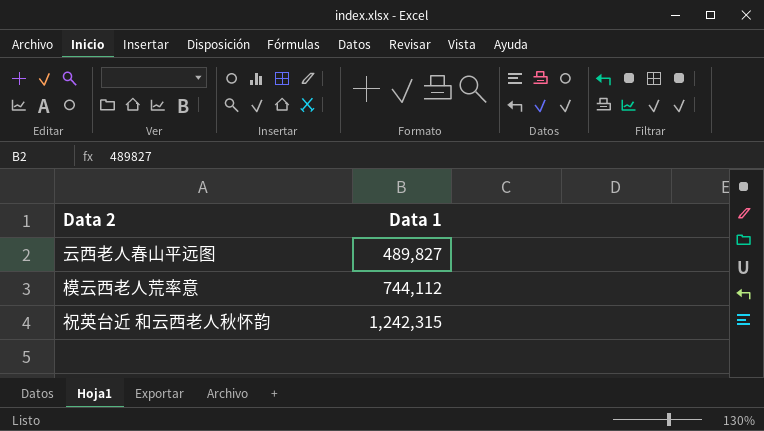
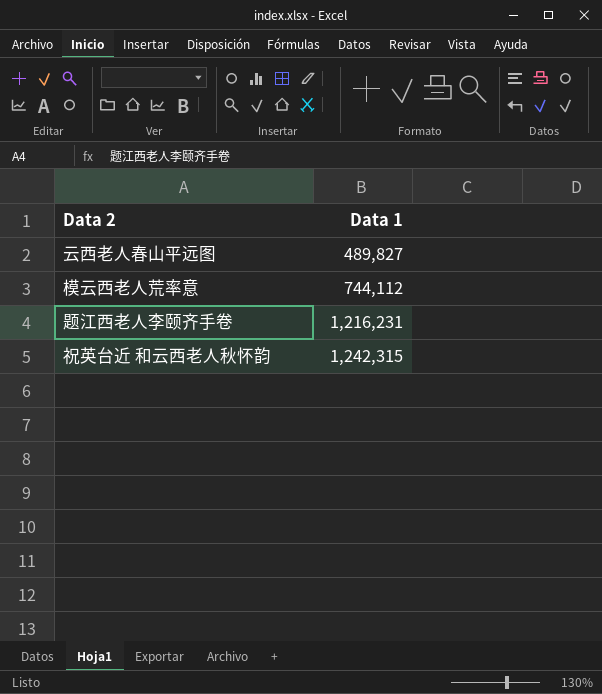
row 题江西老人李颐齐手卷: none -> 1,216,231

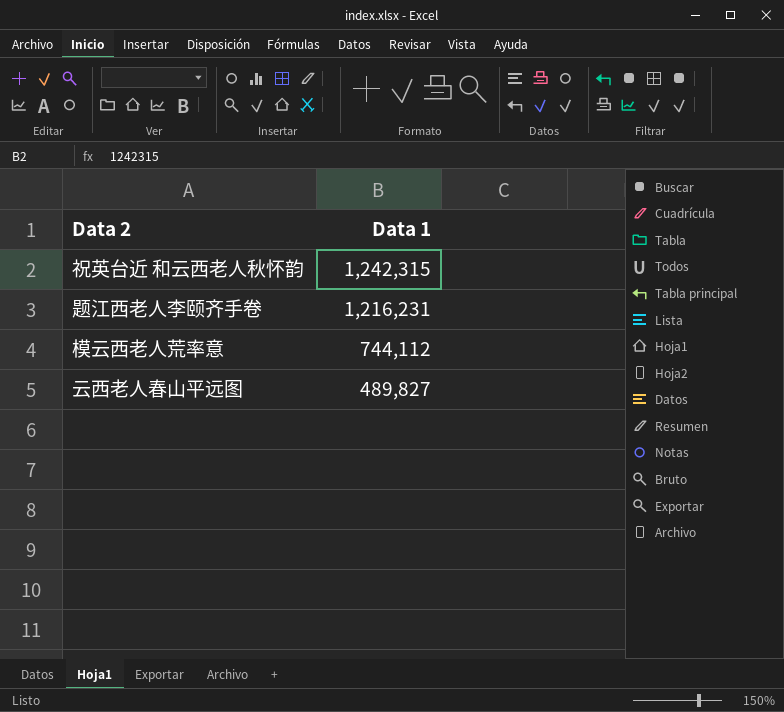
row order: Data 1 ascending -> Data 1 descending

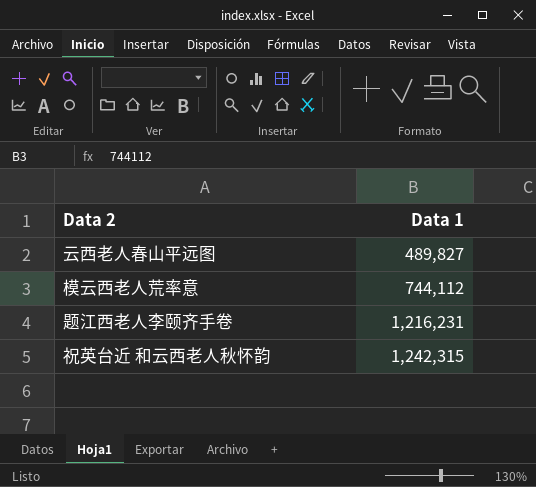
row order: Data 1 descending -> Data 1 ascending

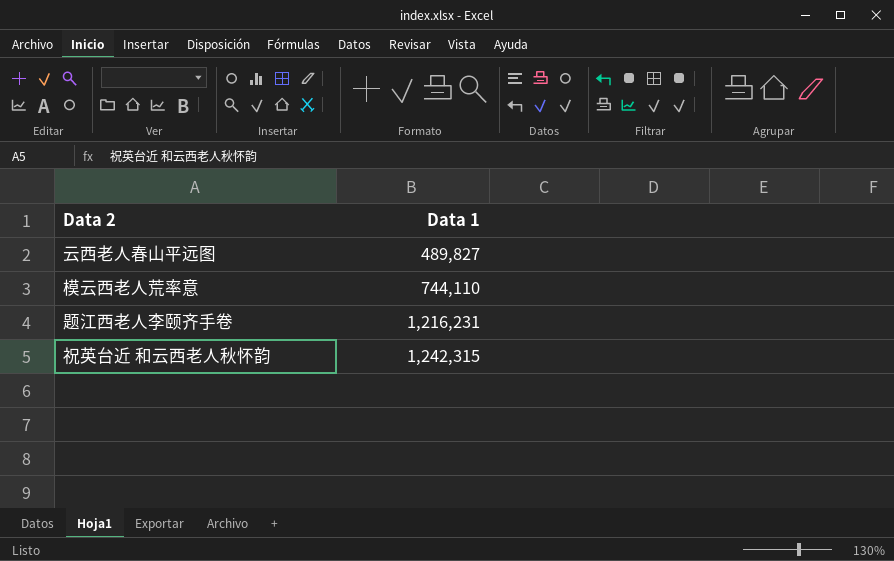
模云西老人荒率意 | Data 1: 744,112 -> 744,110

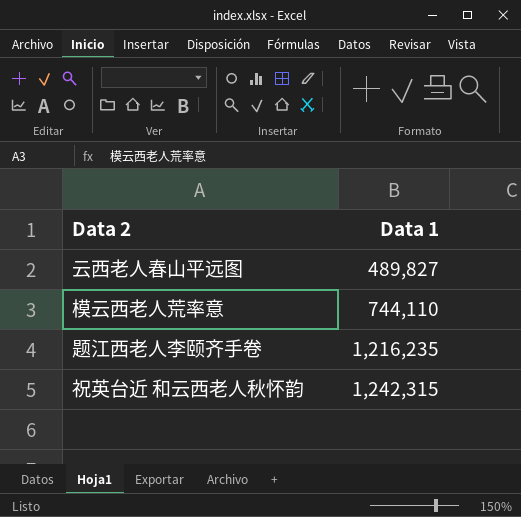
题江西老人李颐齐手卷 | Data 1: 1,216,231 -> 1,216,235

